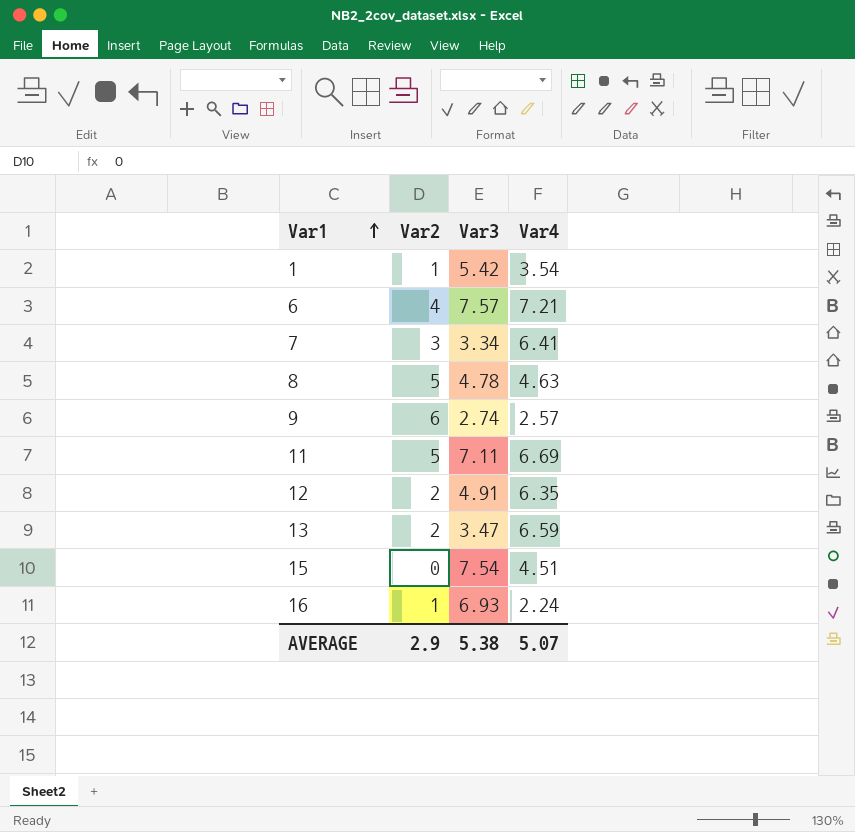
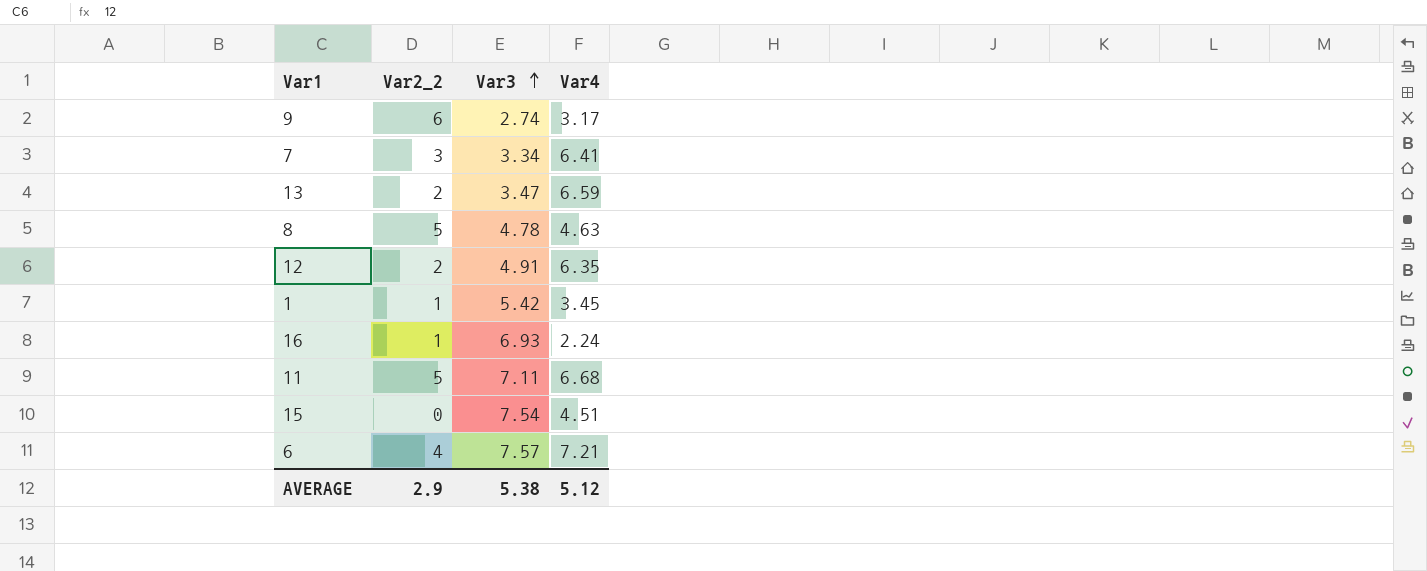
row order: Var1 ascending -> Var3 ascending
column name: Var2 -> Var2_2
9 | Var4: 2.57 -> 3.17
1 | Var4: 3.54 -> 3.45
11 | Var4: 6.69 -> 6.68
AVERAGE | Var4: 5.07 -> 5.12

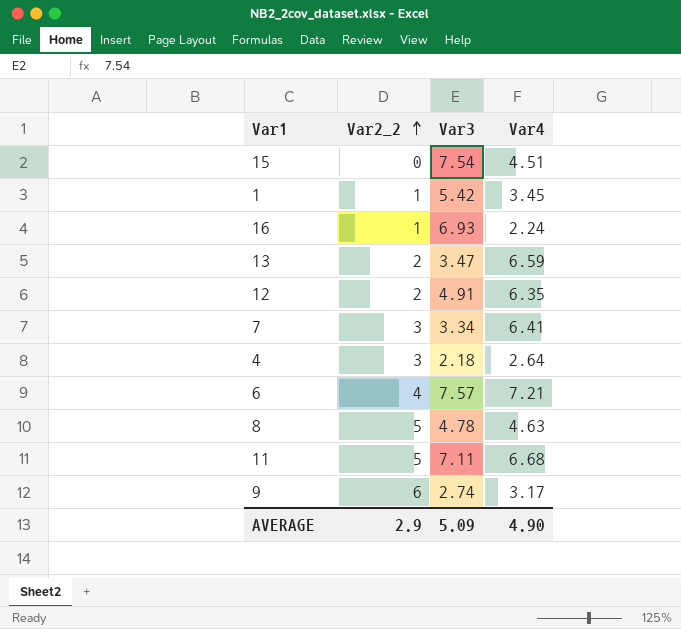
row order: Var3 ascending -> Var2_2 ascending
row 4: none -> 3 | 2.18 | 2.64
AVERAGE | Var3: 5.38 -> 5.09
AVERAGE | Var4: 5.12 -> 4.90

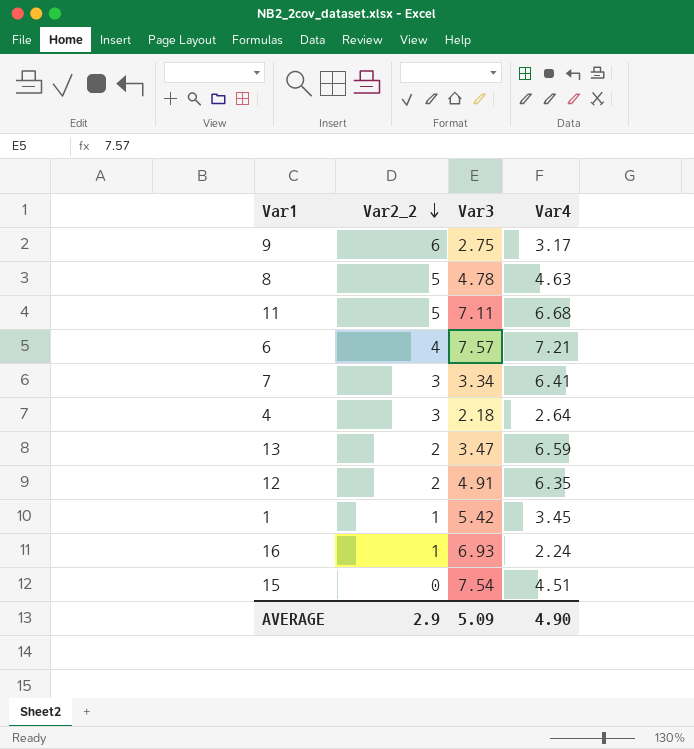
row order: Var2_2 ascending -> Var2_2 descending
9 | Var3: 2.74 -> 2.75

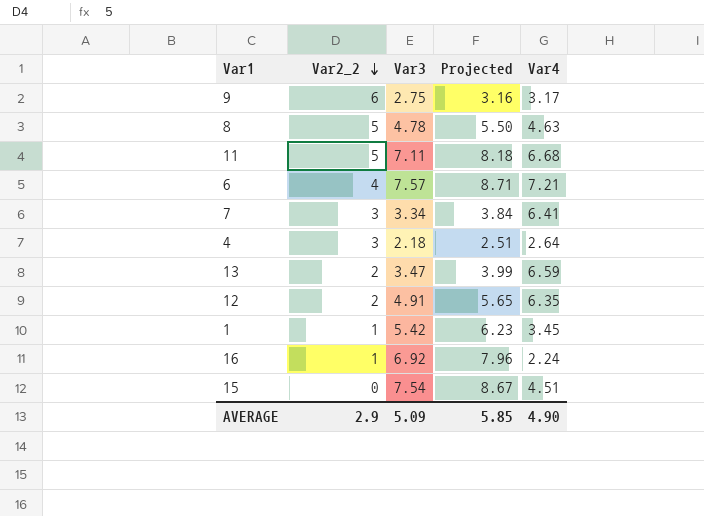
column Projected | formula: none -> [Var3] * 1.15
16 | Var3: 6.93 -> 6.92

